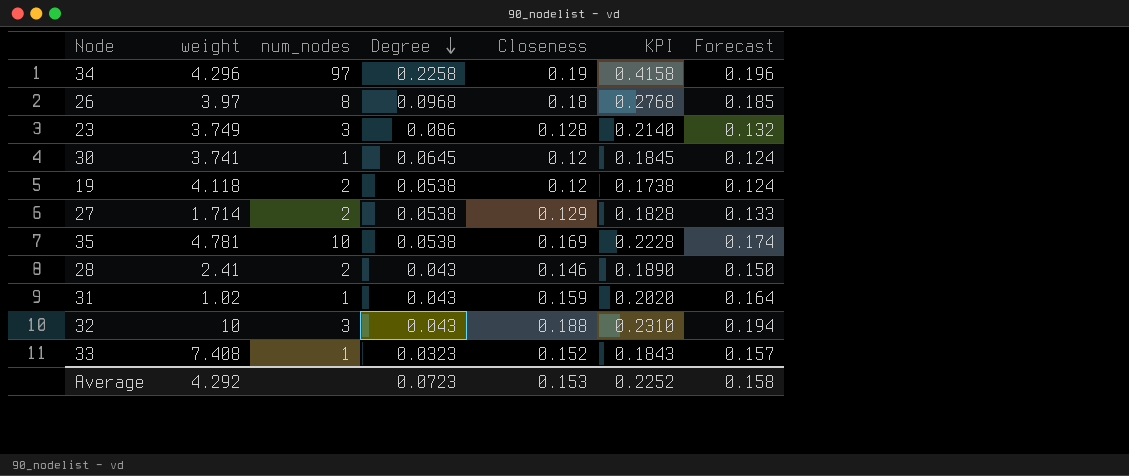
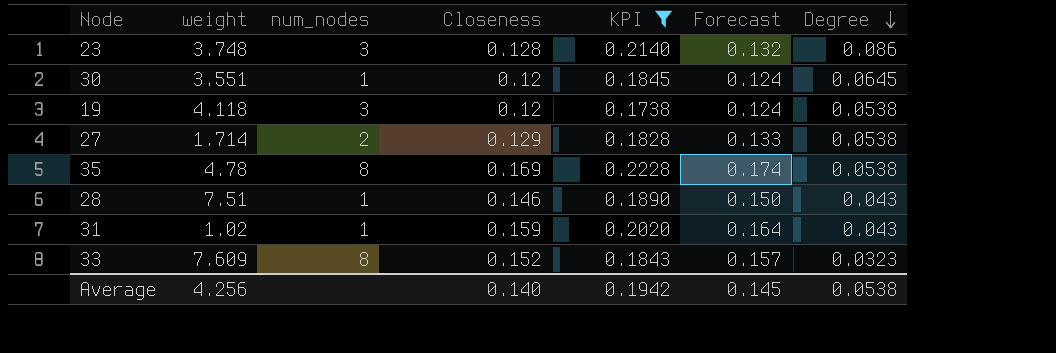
filter: none -> KPI <= 0.2228
column Degree | position: 4 -> 7
23 | weight: 3.749 -> 3.748
30 | weight: 3.741 -> 3.551
19 | num_nodes: 2 -> 3
35 | weight: 4.781 -> 4.78
35 | num_nodes: 10 -> 8
28 | weight: 2.41 -> 7.51
28 | num_nodes: 2 -> 1
33 | weight: 7.408 -> 7.609
33 | num_nodes: 1 -> 8
Average | weight: 4.292 -> 4.256
Average | Closeness: 0.153 -> 0.140
Average | KPI: 0.2252 -> 0.1942
Average | Forecast: 0.158 -> 0.145
Average | Degree: 0.0723 -> 0.0538

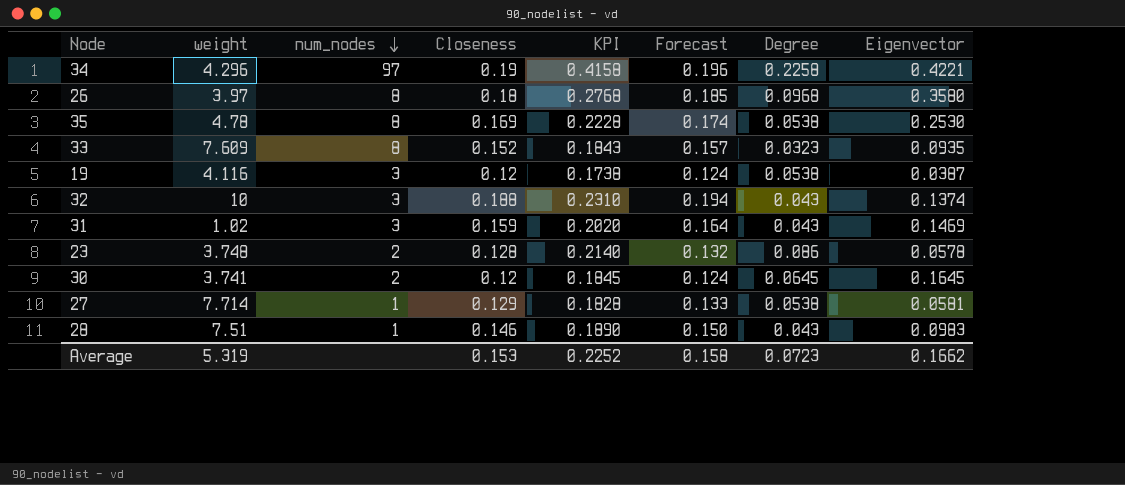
filter: KPI <= 0.2228 -> none
row order: Degree descending -> num_nodes descending
column Eigenvector | position: none -> 8
19 | weight: 4.118 -> 4.116
31 | num_nodes: 1 -> 3
23 | num_nodes: 3 -> 2
30 | weight: 3.551 -> 3.741
30 | num_nodes: 1 -> 2
27 | weight: 1.714 -> 7.714
27 | num_nodes: 2 -> 1
Average | weight: 4.256 -> 5.319
Average | Closeness: 0.140 -> 0.153
Average | KPI: 0.1942 -> 0.2252
Average | Forecast: 0.145 -> 0.158
Average | Degree: 0.0538 -> 0.0723

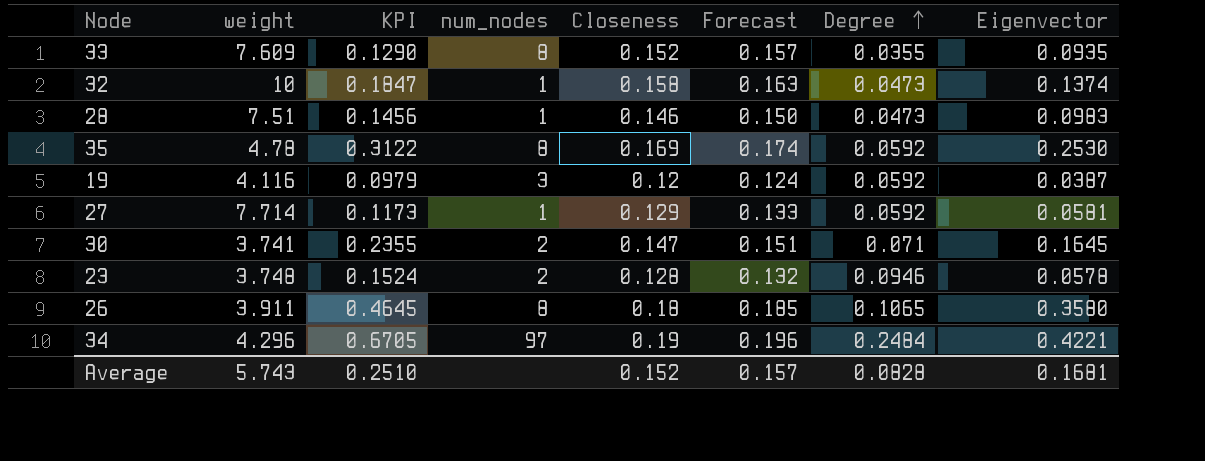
row order: num_nodes descending -> Degree ascending
column KPI | formula: [Closeness] + [Degree] -> [Degree] + [Eigenvector]
column KPI | position: 5 -> 3
row 31: 1.02 | 3 | 0.159 | 0.2020 | 0.164 | 0.043 | 0.1469 -> none
33 | Degree: 0.0323 -> 0.0355
32 | num_nodes: 3 -> 1
32 | Closeness: 0.188 -> 0.158
32 | Forecast: 0.194 -> 0.163
32 | Degree: 0.043 -> 0.0473
28 | Degree: 0.043 -> 0.0473
35 | Degree: 0.0538 -> 0.0592
19 | Degree: 0.0538 -> 0.0592
27 | Degree: 0.0538 -> 0.0592
30 | Closeness: 0.12 -> 0.147
30 | Forecast: 0.124 -> 0.151
30 | Degree: 0.0645 -> 0.071
23 | Degree: 0.086 -> 0.0946
26 | weight: 3.97 -> 3.911
26 | Degree: 0.0968 -> 0.1065
34 | Degree: 0.2258 -> 0.2484
Average | weight: 5.319 -> 5.743
Average | KPI: 0.2252 -> 0.2510
Average | Closeness: 0.153 -> 0.152
Average | Forecast: 0.158 -> 0.157
Average | Degree: 0.0723 -> 0.0828
Average | Eigenvector: 0.1662 -> 0.1681

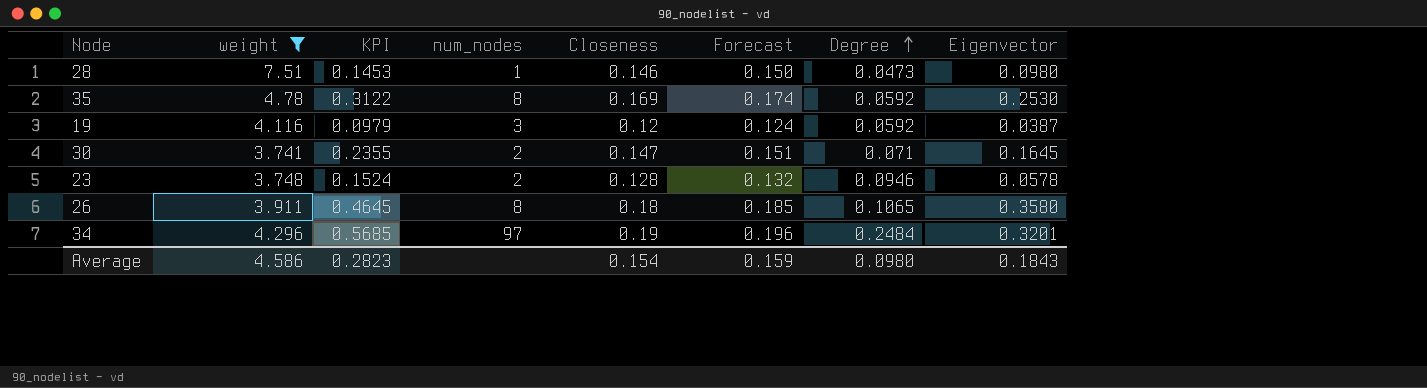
filter: none -> weight <= 7.51
28 | KPI: 0.1456 -> 0.1453
28 | Eigenvector: 0.0983 -> 0.0980
34 | KPI: 0.6705 -> 0.5685
34 | Eigenvector: 0.4221 -> 0.3201
Average | weight: 5.743 -> 4.586
Average | KPI: 0.2510 -> 0.2823
Average | Closeness: 0.152 -> 0.154
Average | Forecast: 0.157 -> 0.159
Average | Degree: 0.0828 -> 0.0980
Average | Eigenvector: 0.1681 -> 0.1843

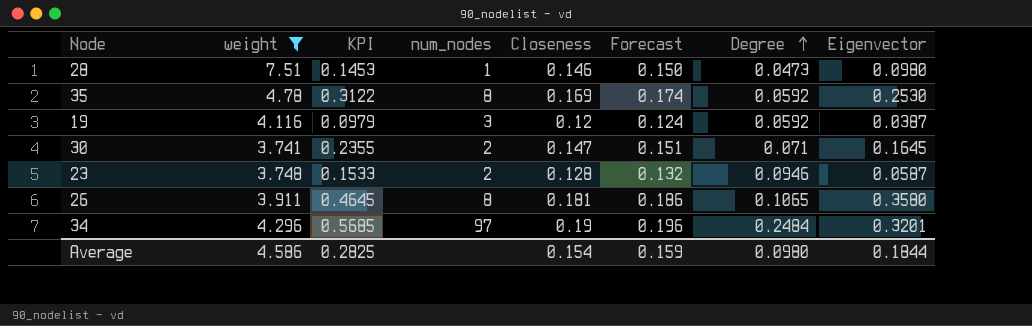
23 | KPI: 0.1524 -> 0.1533
23 | Eigenvector: 0.0578 -> 0.0587
26 | Closeness: 0.18 -> 0.181
26 | Forecast: 0.185 -> 0.186
Average | KPI: 0.2823 -> 0.2825
Average | Eigenvector: 0.1843 -> 0.1844

